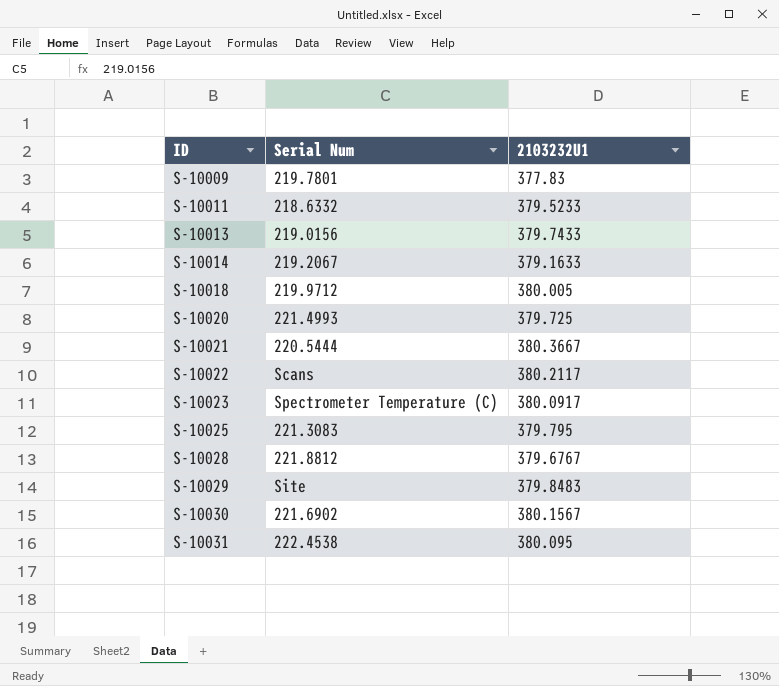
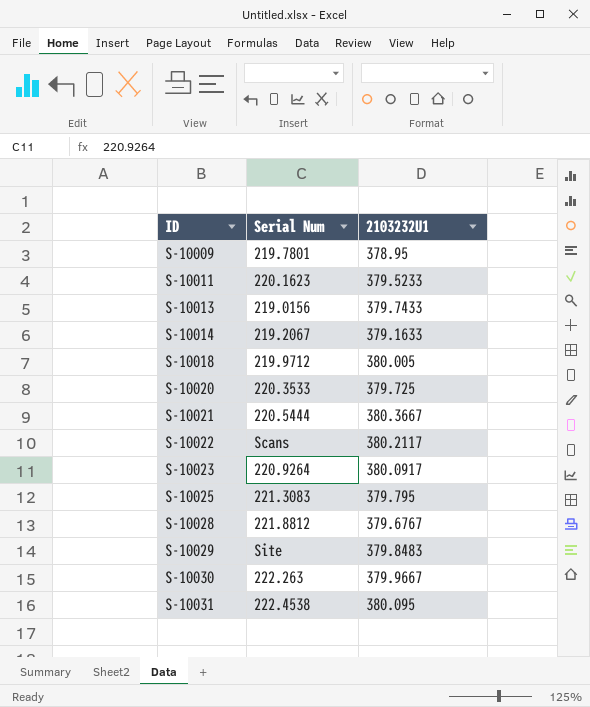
S-10009 | 2103232U1: 377.83 -> 378.95
S-10011 | Serial Num: 218.6332 -> 220.1623
S-10020 | Serial Num: 221.4993 -> 220.3533
S-10023 | Serial Num: Spectrometer Temperature (C) -> 220.9264
S-10030 | Serial Num: 221.6902 -> 222.263
S-10030 | 2103232U1: 380.1567 -> 379.9667

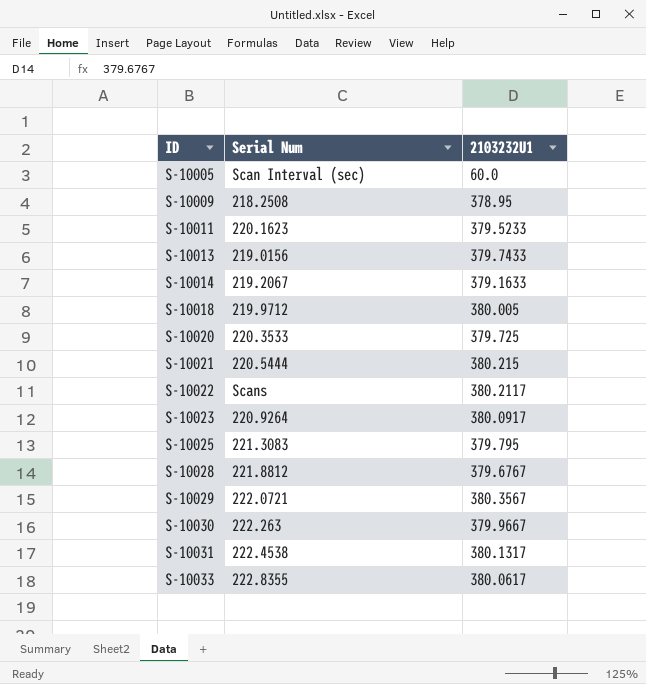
row S-10005: none -> Scan Interval (sec) | 60.0
S-10009 | Serial Num: 219.7801 -> 218.2508
S-10021 | 2103232U1: 380.3667 -> 380.215
S-10029 | Serial Num: Site -> 222.0721
S-10029 | 2103232U1: 379.8483 -> 380.3567
S-10031 | 2103232U1: 380.095 -> 380.1317
row S-10033: none -> 222.8355 | 380.0617

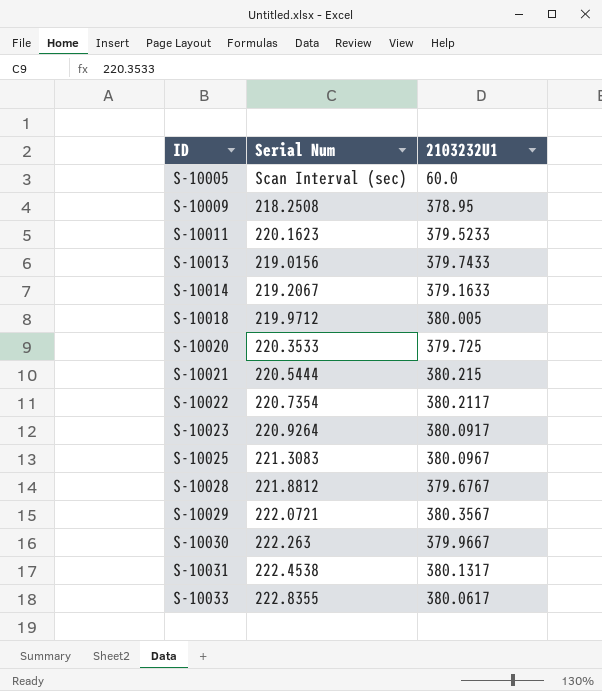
S-10022 | Serial Num: Scans -> 220.7354
S-10025 | 2103232U1: 379.795 -> 380.0967

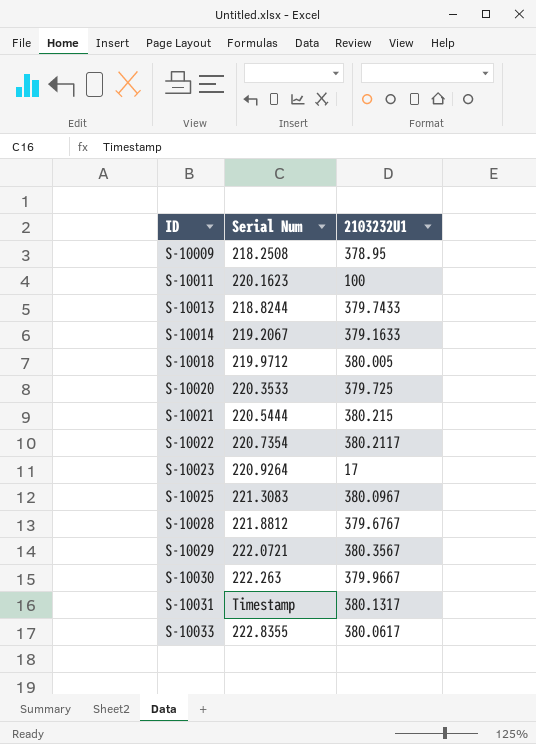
row S-10005: Scan Interval (sec) | 60.0 -> none
S-10011 | 2103232U1: 379.5233 -> 100
S-10013 | Serial Num: 219.0156 -> 218.8244
S-10023 | 2103232U1: 380.0917 -> 17
S-10031 | Serial Num: 222.4538 -> Timestamp

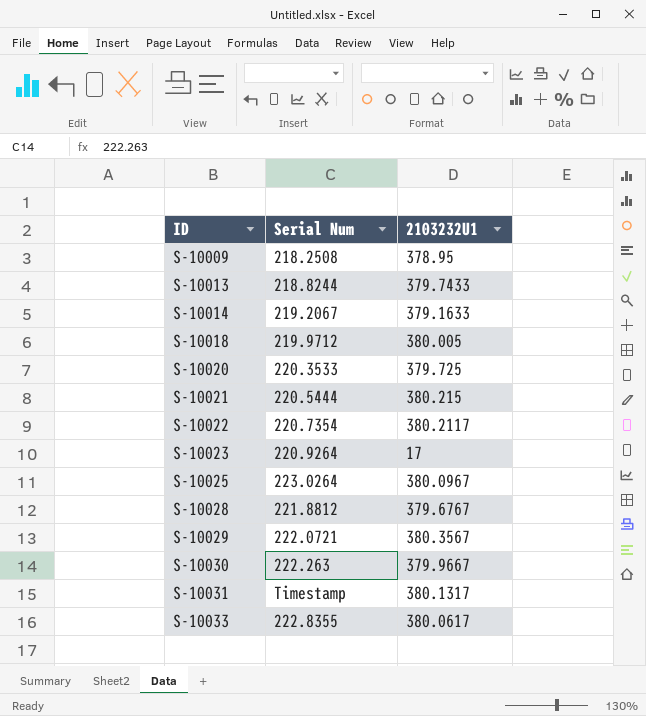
row S-10011: 220.1623 | 100 -> none
S-10025 | Serial Num: 221.3083 -> 223.0264

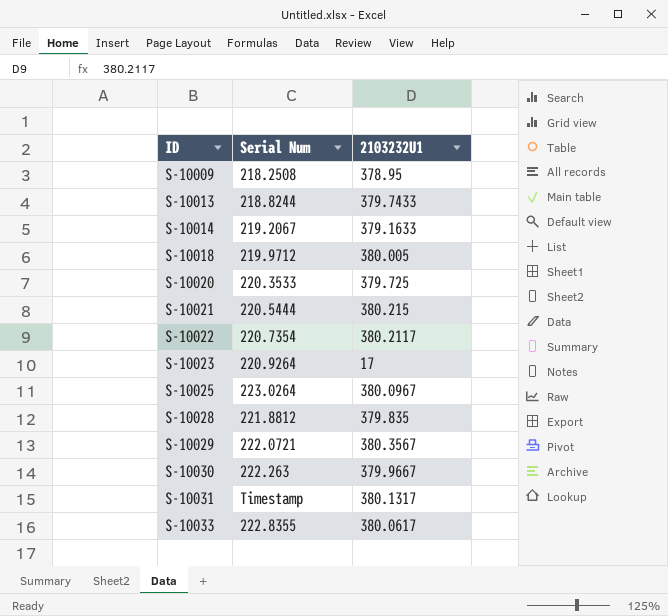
S-10028 | 2103232U1: 379.6767 -> 379.835

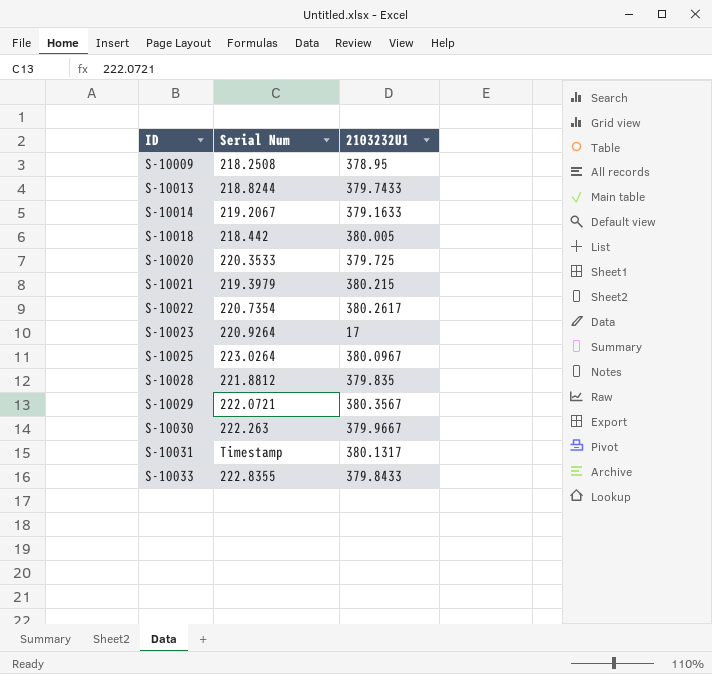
S-10018 | Serial Num: 219.9712 -> 218.442
S-10021 | Serial Num: 220.5444 -> 219.3979
S-10022 | 2103232U1: 380.2117 -> 380.2617
S-10033 | 2103232U1: 380.0617 -> 379.8433

